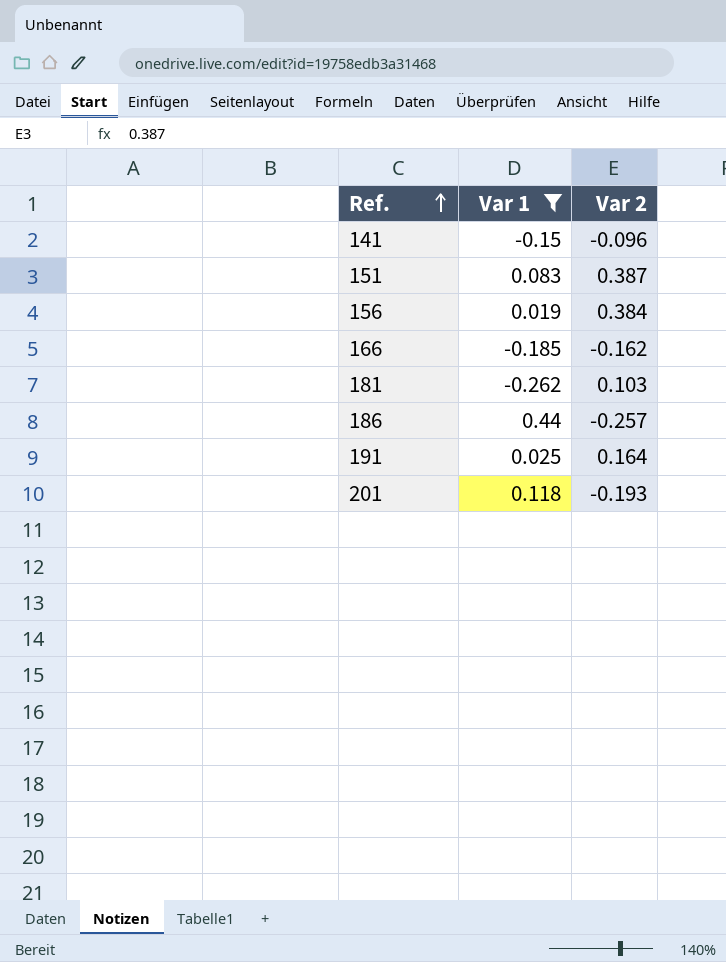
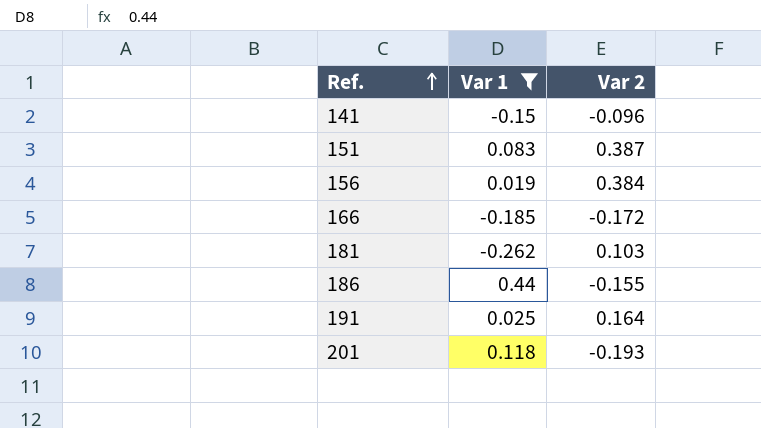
166 | Var 2: -0.162 -> -0.172
186 | Var 2: -0.257 -> -0.155

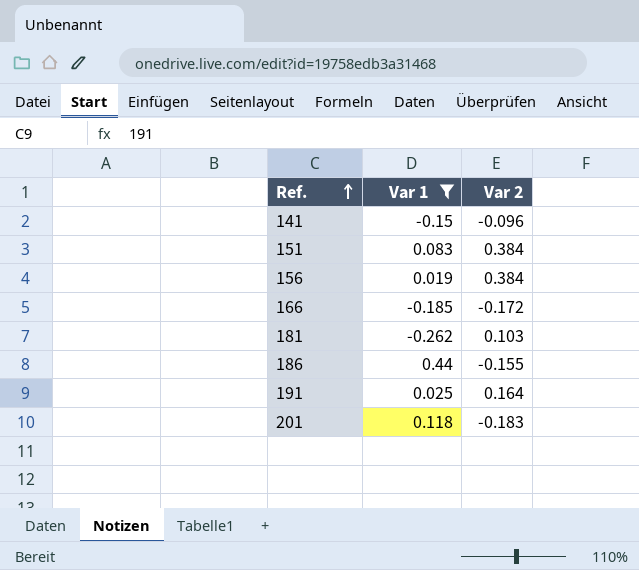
151 | Var 2: 0.387 -> 0.384
201 | Var 2: -0.193 -> -0.183

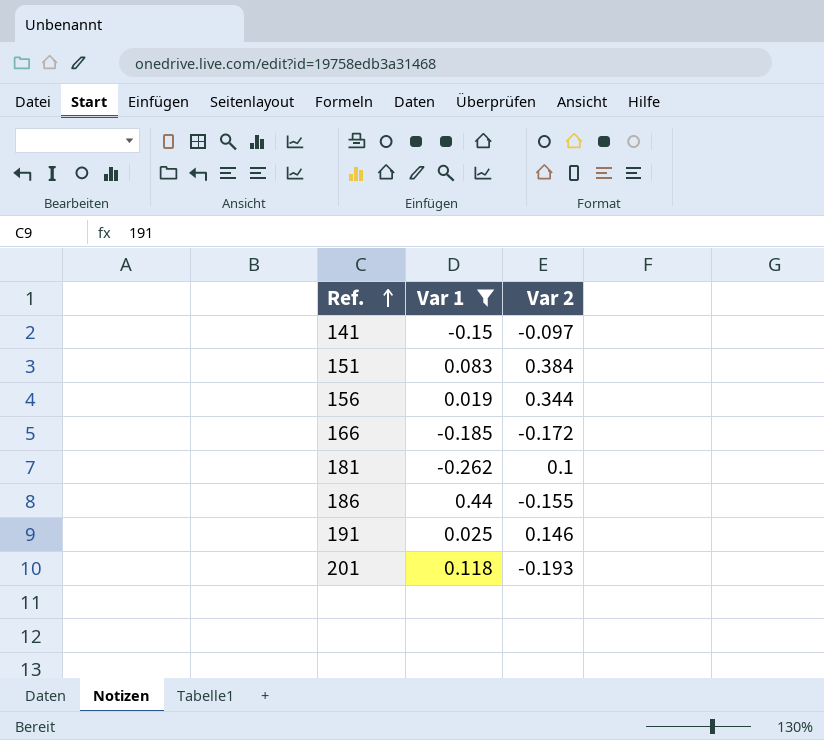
141 | Var 2: -0.096 -> -0.097
156 | Var 2: 0.384 -> 0.344
181 | Var 2: 0.103 -> 0.1
191 | Var 2: 0.164 -> 0.146
201 | Var 2: -0.183 -> -0.193

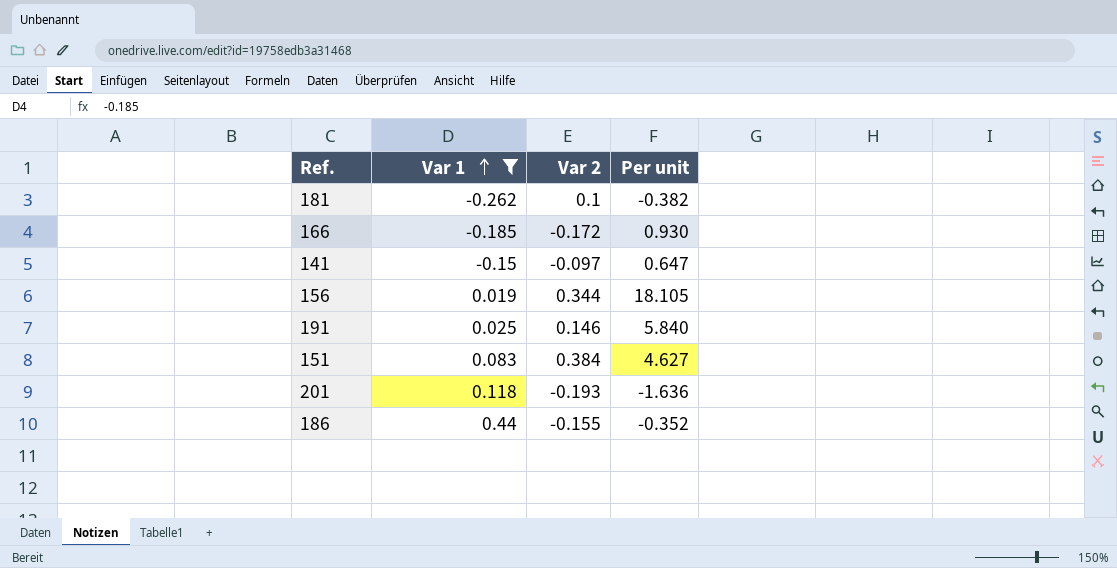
row order: Ref. ascending -> Var 1 ascending
column Per unit | formula: none -> [Var 2] / [Var 1]

